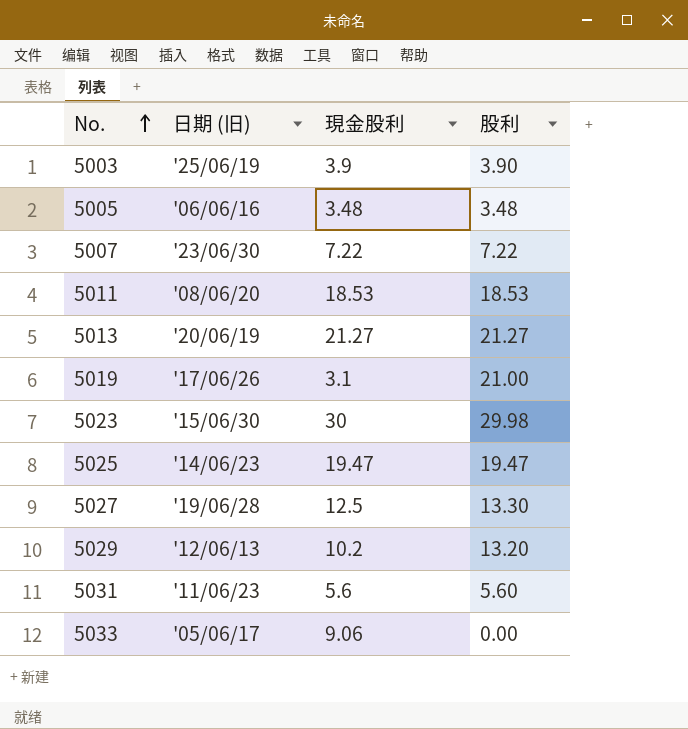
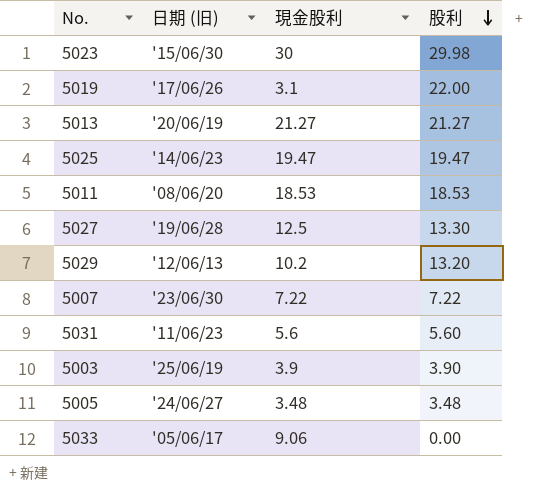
row order: No. ascending -> 股利 descending
5019 | 股利: 21.00 -> 22.00
5005 | 日期 (旧): '06/06/16 -> '24/06/27

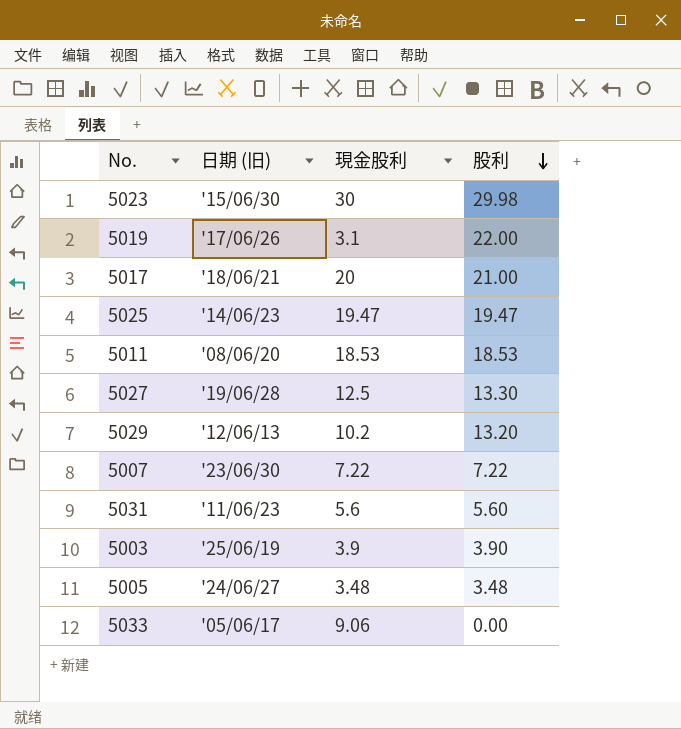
row 5013: '20/06/19 | 21.27 | 21.27 -> none
row 5017: none -> '18/06/21 | 20 | 21.00

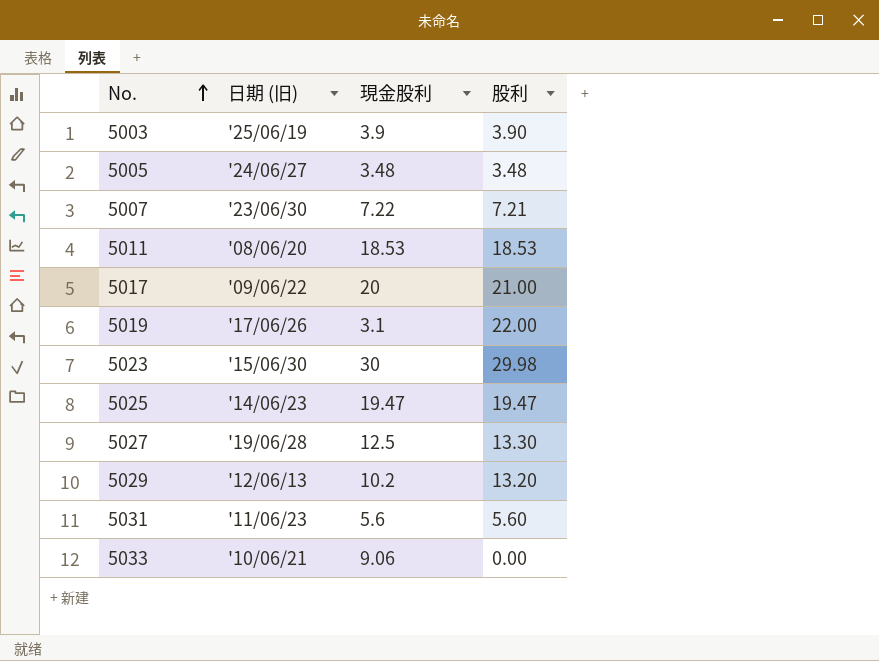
row order: 股利 descending -> No. ascending
5007 | 股利: 7.22 -> 7.21
5017 | 日期 (旧): '18/06/21 -> '09/06/22
5033 | 日期 (旧): '05/06/17 -> '10/06/21

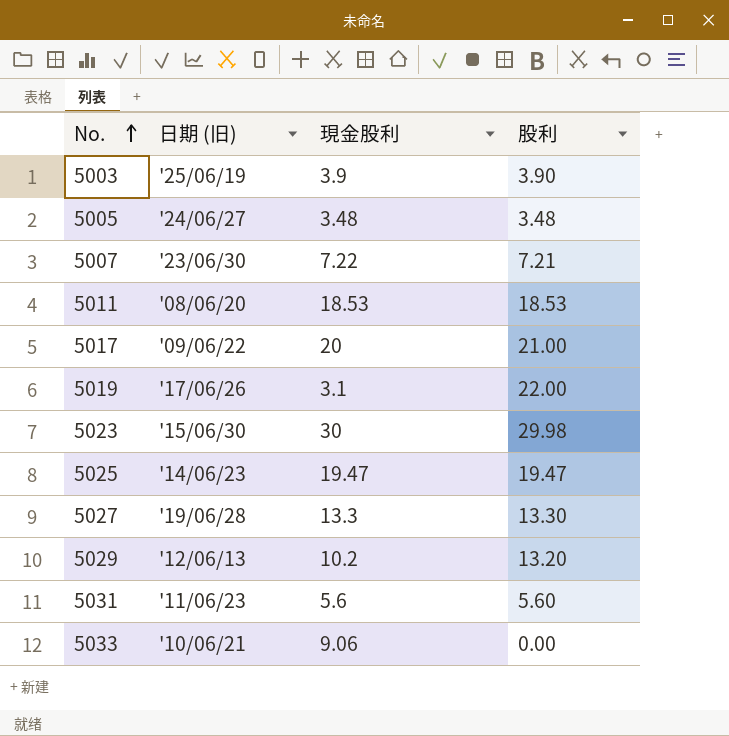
5027 | 現金股利: 12.5 -> 13.3

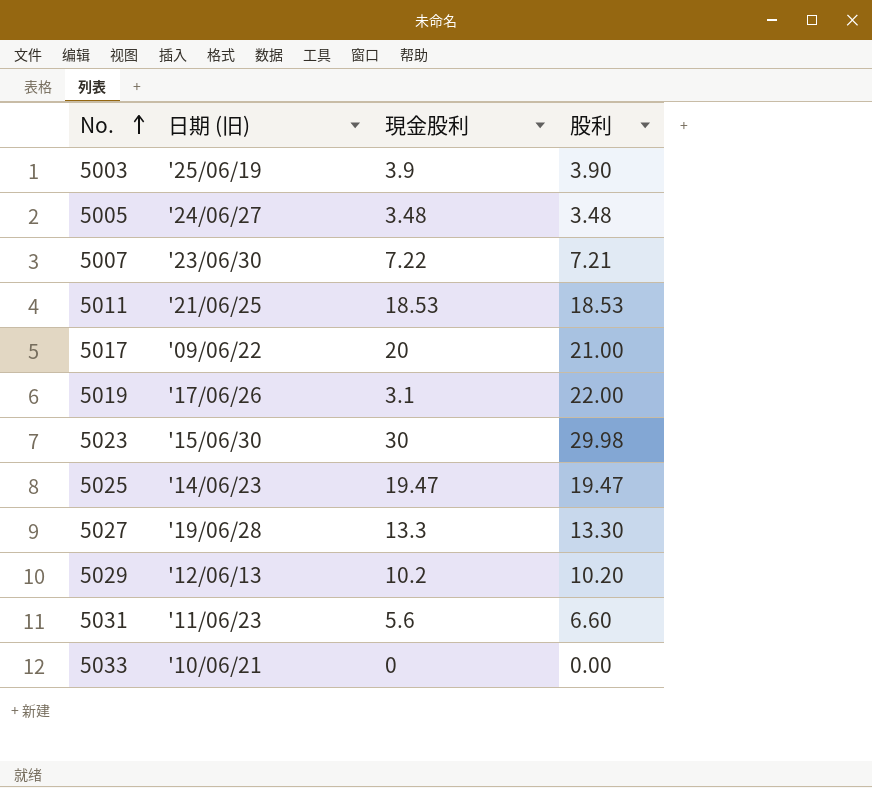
5011 | 日期 (旧): '08/06/20 -> '21/06/25
5029 | 股利: 13.20 -> 10.20
5031 | 股利: 5.60 -> 6.60
5033 | 現金股利: 9.06 -> 0

